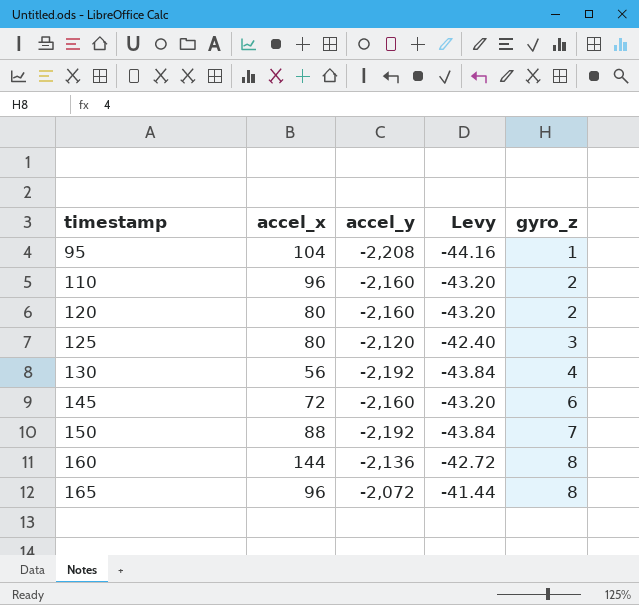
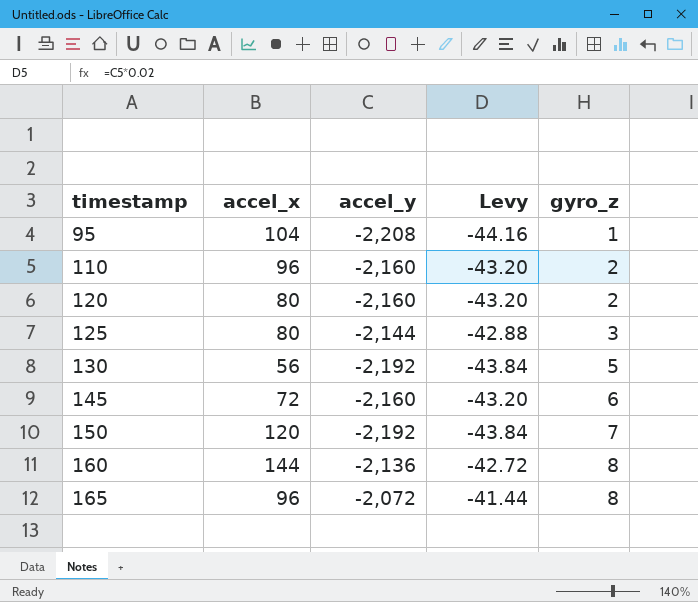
125 | accel_y: -2,120 -> -2,144
125 | Levy: -42.40 -> -42.88
130 | gyro_z: 4 -> 5
150 | accel_x: 88 -> 120

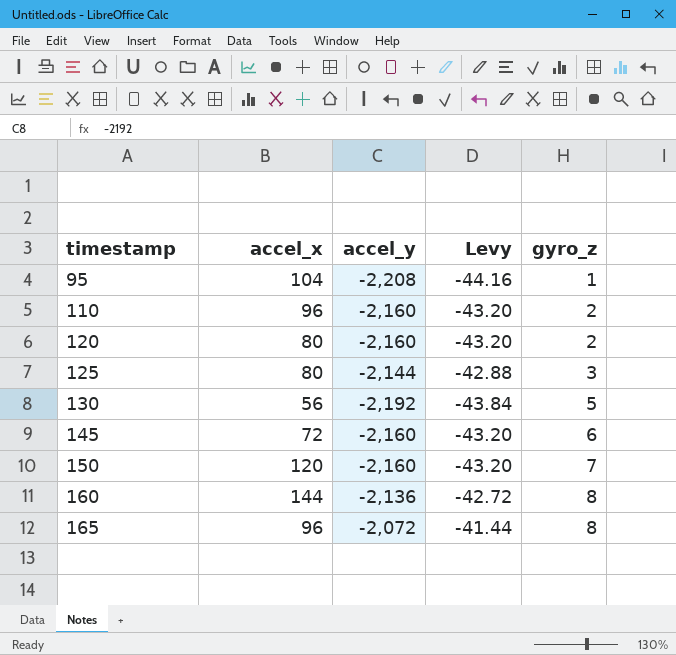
150 | accel_y: -2,192 -> -2,160
150 | Levy: -43.84 -> -43.20

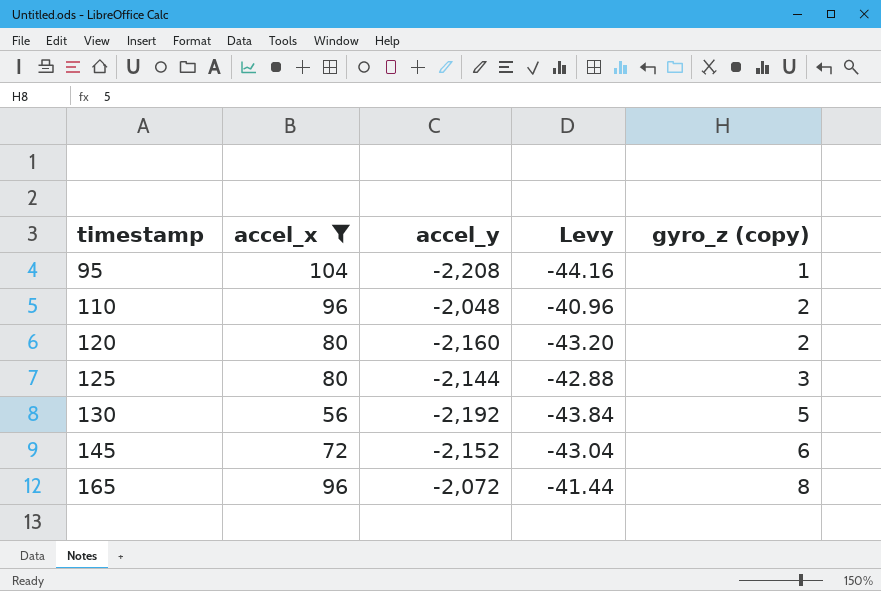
filter: none -> accel_x <= 104
column name: gyro_z -> gyro_z (copy)
110 | accel_y: -2,160 -> -2,048
110 | Levy: -43.20 -> -40.96
145 | accel_y: -2,160 -> -2,152
145 | Levy: -43.20 -> -43.04

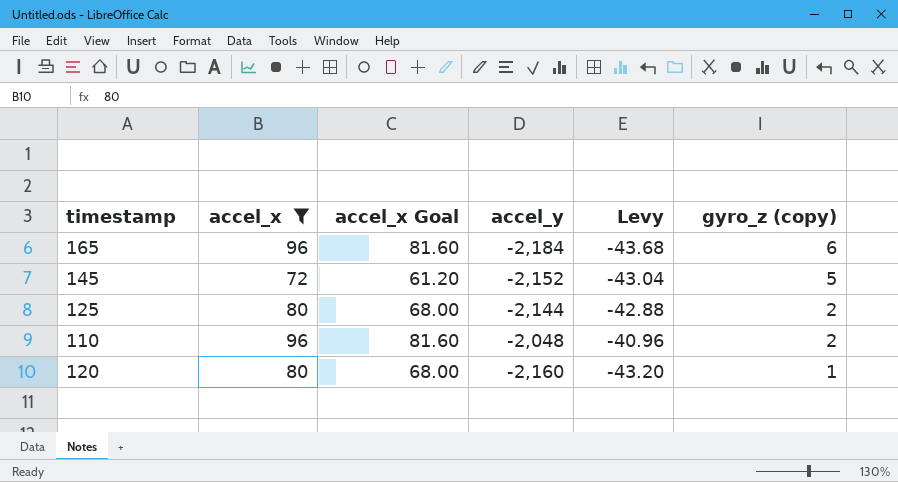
row order: timestamp ascending -> gyro_z (copy) descending
column accel_x Goal | formula: none -> [accel_x] * 0.85
row 95: 104 | -2,208 | -44.16 | 1 -> none
row 130: 56 | -2,192 | -43.84 | 5 -> none
165 | accel_y: -2,072 -> -2,184
165 | Levy: -41.44 -> -43.68
165 | gyro_z (copy): 8 -> 6
145 | gyro_z (copy): 6 -> 5
125 | gyro_z (copy): 3 -> 2
120 | gyro_z (copy): 2 -> 1

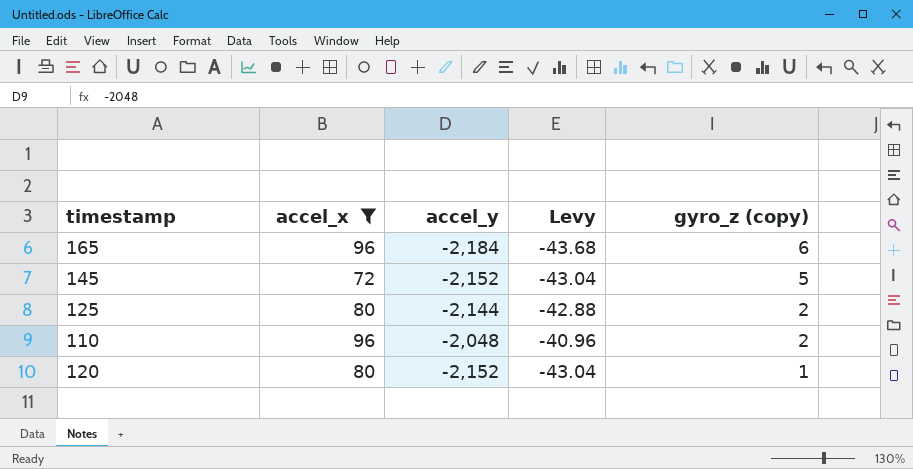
column accel_x Goal | formula: [accel_x] * 0.85 -> none
120 | accel_y: -2,160 -> -2,152
120 | Levy: -43.20 -> -43.04

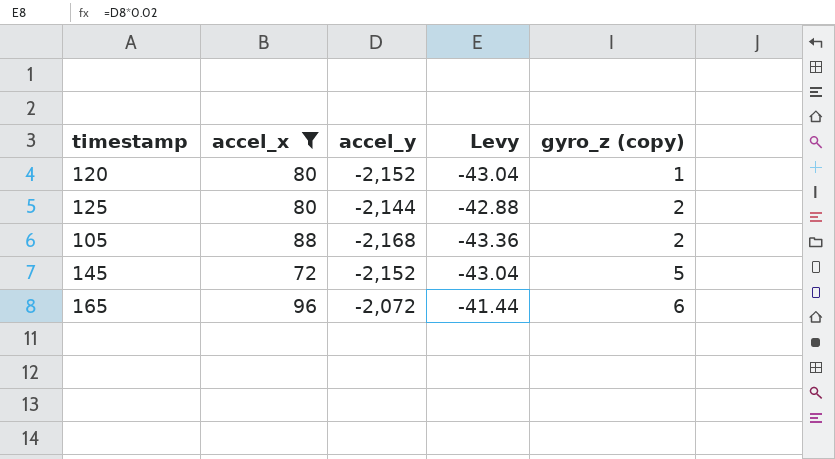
row order: gyro_z (copy) descending -> gyro_z (copy) ascending
row 110: 96 | -2,048 | -40.96 | 2 -> none
row 105: none -> 88 | -2,168 | -43.36 | 2
165 | accel_y: -2,184 -> -2,072
165 | Levy: -43.68 -> -41.44

